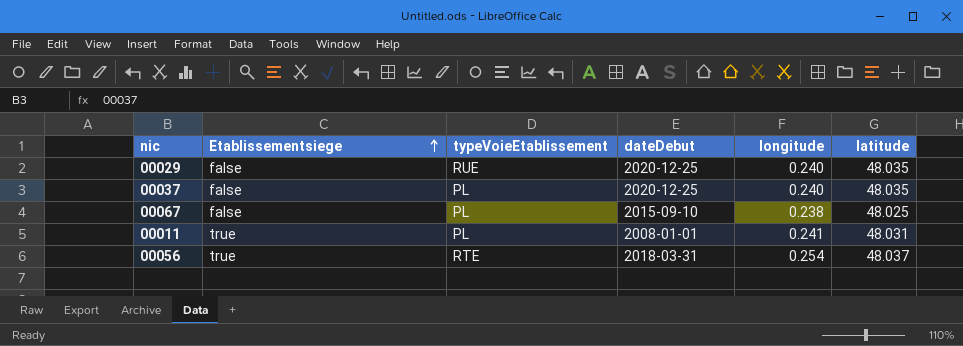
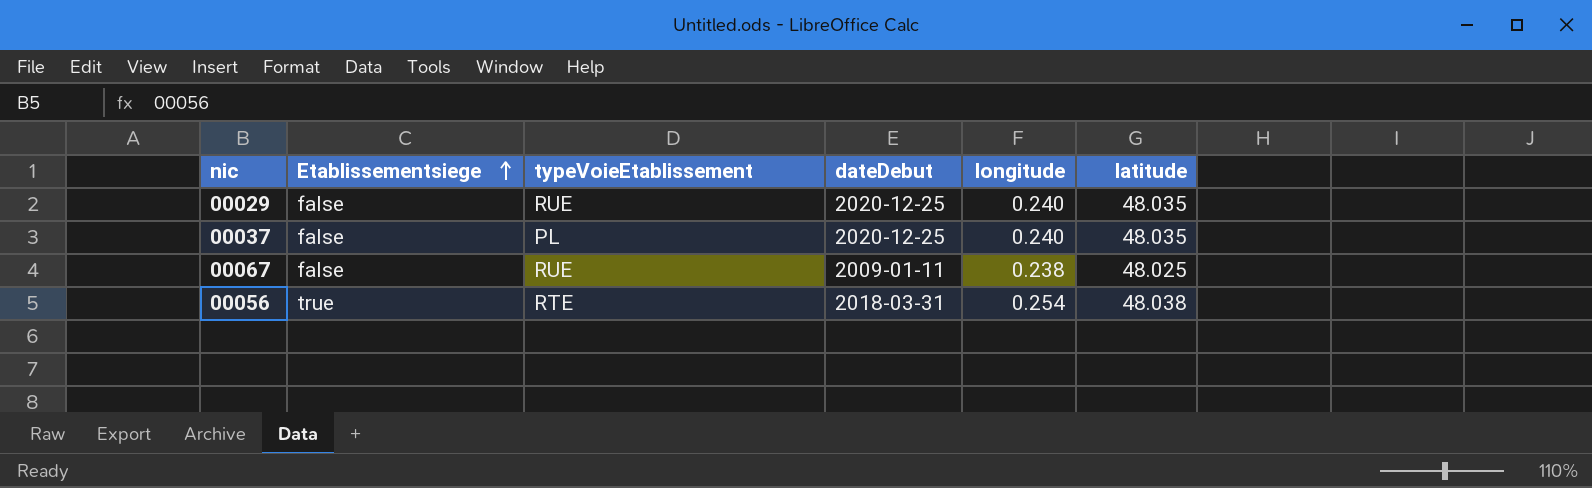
row 00011: true | PL | 2008-01-01 | 0.241 | 48.031 -> none
00067 | typeVoieEtablissement: PL -> RUE
00067 | dateDebut: 2015-09-10 -> 2009-01-11
00056 | latitude: 48.037 -> 48.038

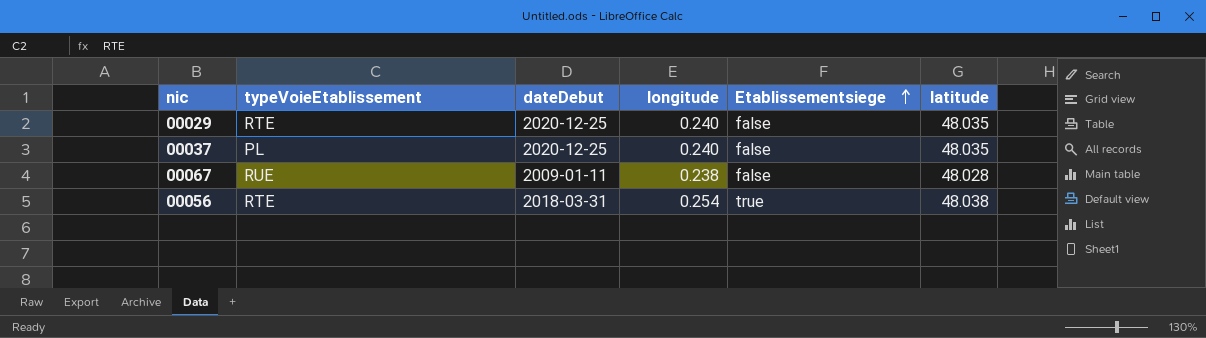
column Etablissementsiege | position: 2 -> 5
00029 | typeVoieEtablissement: RUE -> RTE
00067 | latitude: 48.025 -> 48.028

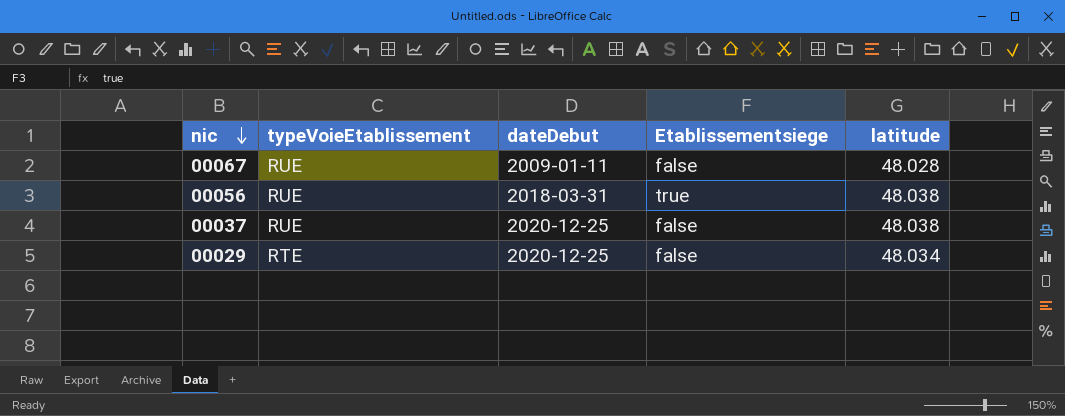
row order: Etablissementsiege ascending -> nic descending
column longitude | position: 4 -> none
00056 | typeVoieEtablissement: RTE -> RUE
00037 | typeVoieEtablissement: PL -> RUE
00037 | latitude: 48.035 -> 48.038
00029 | latitude: 48.035 -> 48.034

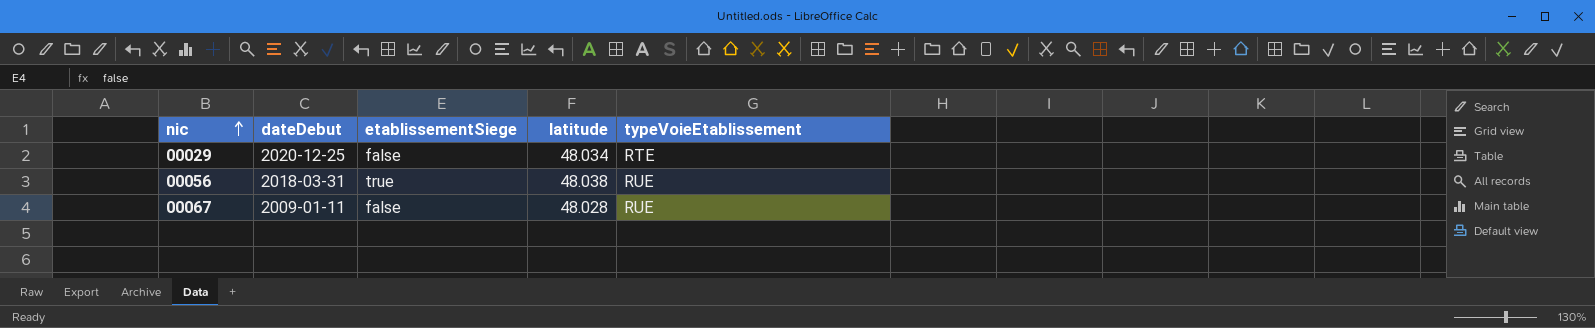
row order: nic descending -> nic ascending
column name: Etablissementsiege -> etablissementSiege
column typeVoieEtablissement | position: 2 -> 5
row 00037: RUE | 2020-12-25 | false | 48.038 -> none

